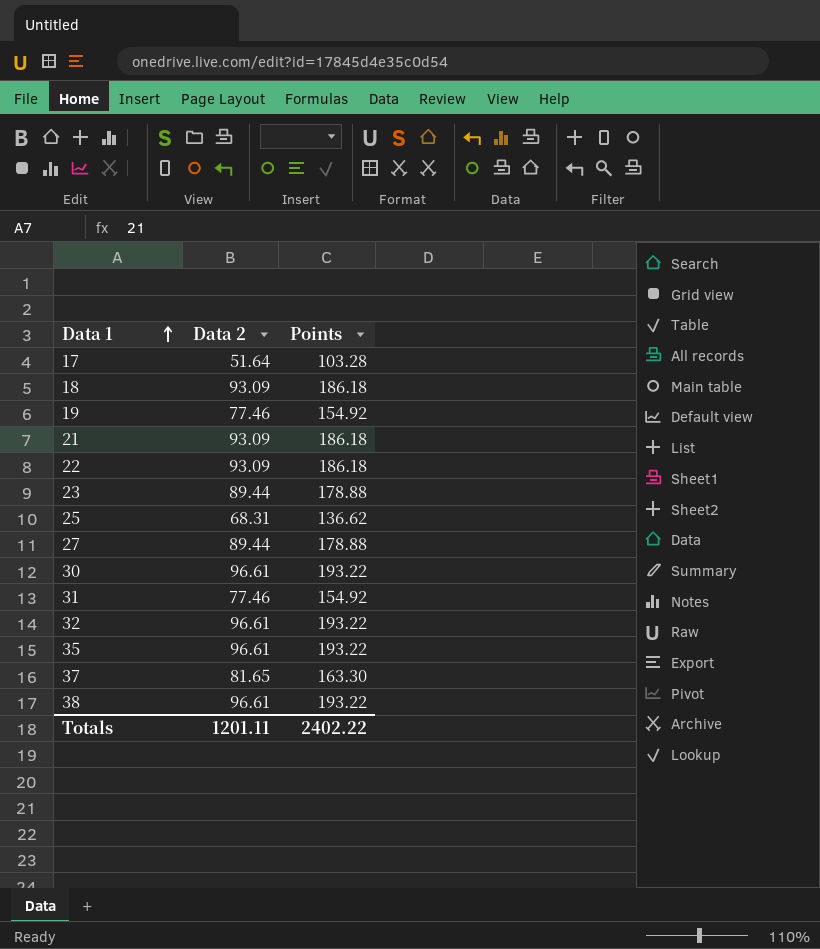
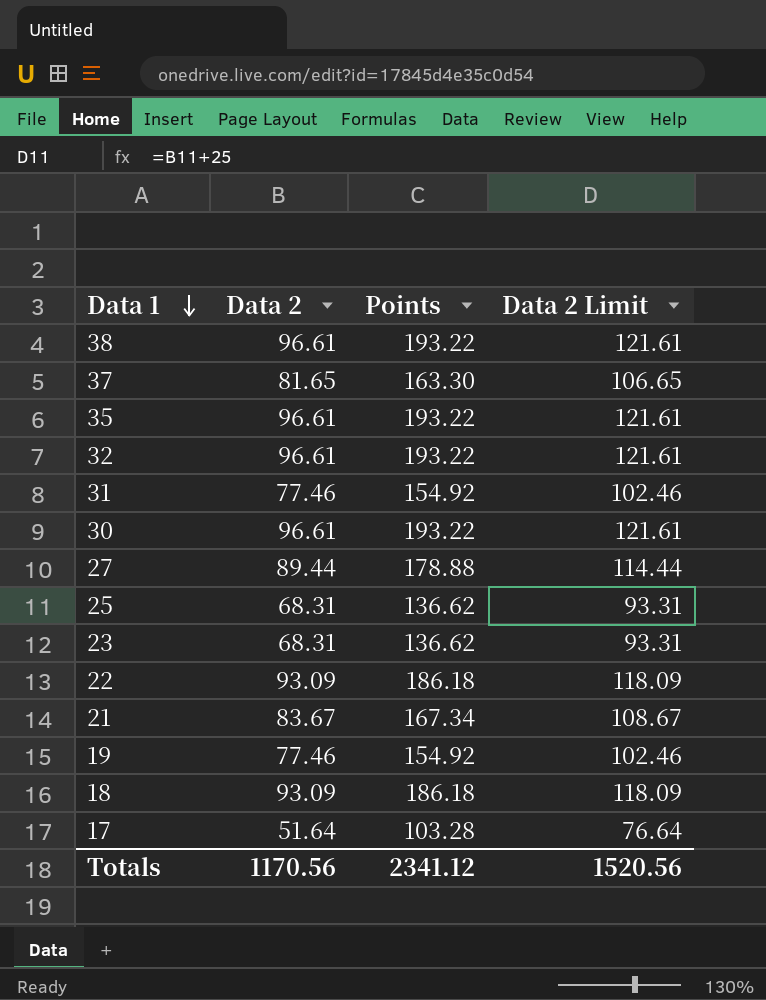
row order: Data 1 ascending -> Data 1 descending
column Data 2 Limit | formula: none -> [Data 2] + 25
23 | Data 2: 89.44 -> 68.31
23 | Points: 178.88 -> 136.62
21 | Data 2: 93.09 -> 83.67
21 | Points: 186.18 -> 167.34
Totals | Data 2: 1201.11 -> 1170.56
Totals | Points: 2402.22 -> 2341.12

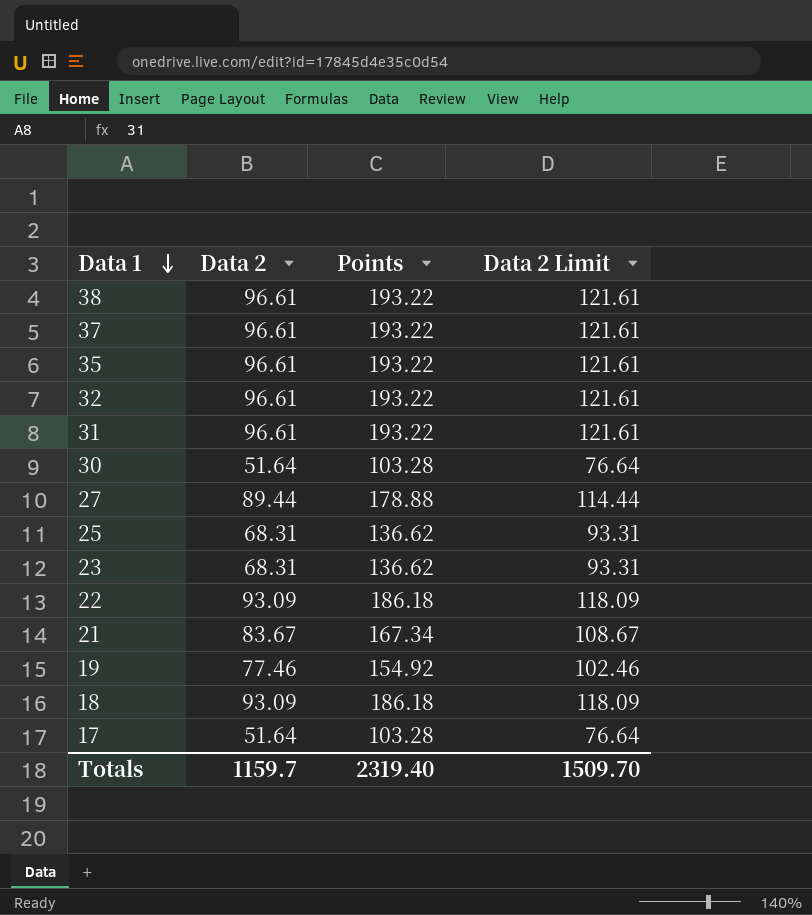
37 | Data 2: 81.65 -> 96.61
37 | Points: 163.30 -> 193.22
37 | Data 2 Limit: 106.65 -> 121.61
31 | Data 2: 77.46 -> 96.61
31 | Points: 154.92 -> 193.22
31 | Data 2 Limit: 102.46 -> 121.61
30 | Data 2: 96.61 -> 51.64
30 | Points: 193.22 -> 103.28
30 | Data 2 Limit: 121.61 -> 76.64
Totals | Data 2: 1170.56 -> 1159.7
Totals | Points: 2341.12 -> 2319.40
Totals | Data 2 Limit: 1520.56 -> 1509.70

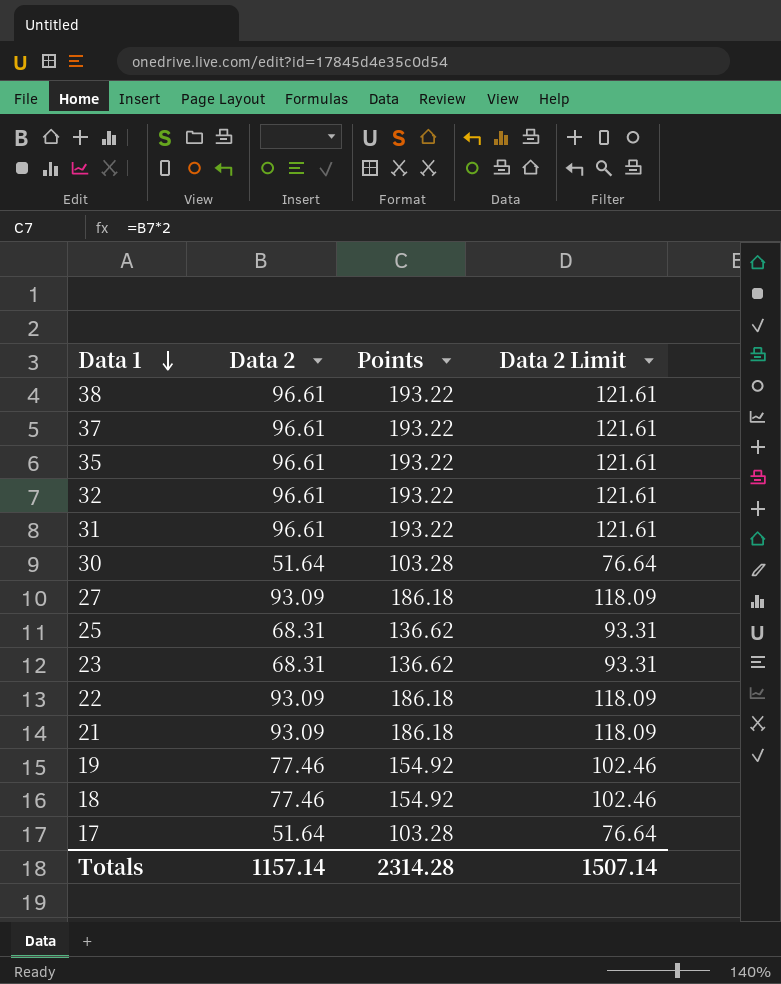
27 | Data 2: 89.44 -> 93.09
27 | Points: 178.88 -> 186.18
27 | Data 2 Limit: 114.44 -> 118.09
21 | Data 2: 83.67 -> 93.09
21 | Points: 167.34 -> 186.18
21 | Data 2 Limit: 108.67 -> 118.09
18 | Data 2: 93.09 -> 77.46
18 | Points: 186.18 -> 154.92
18 | Data 2 Limit: 118.09 -> 102.46
Totals | Data 2: 1159.7 -> 1157.14
Totals | Points: 2319.40 -> 2314.28
Totals | Data 2 Limit: 1509.70 -> 1507.14

